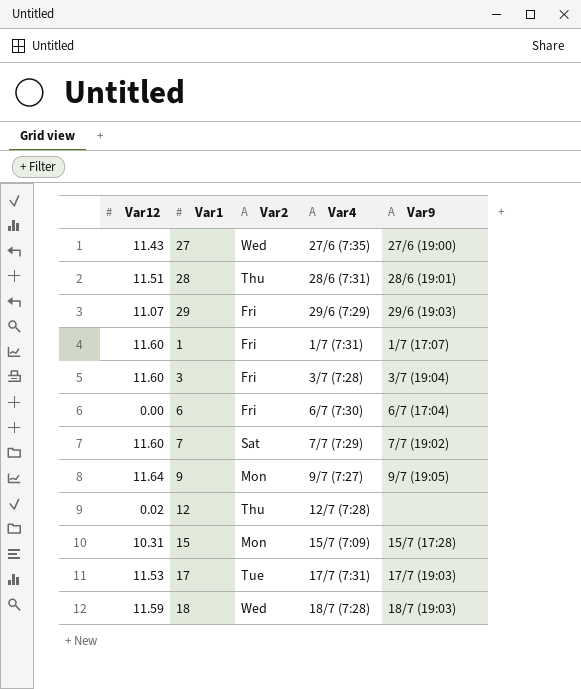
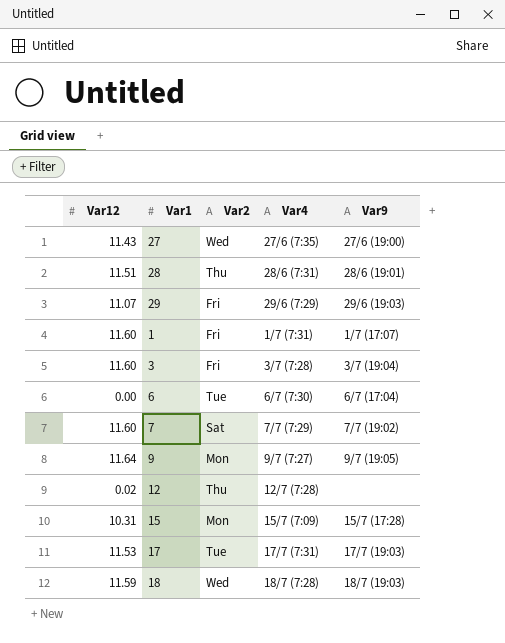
6 | Var2: Fri -> Tue

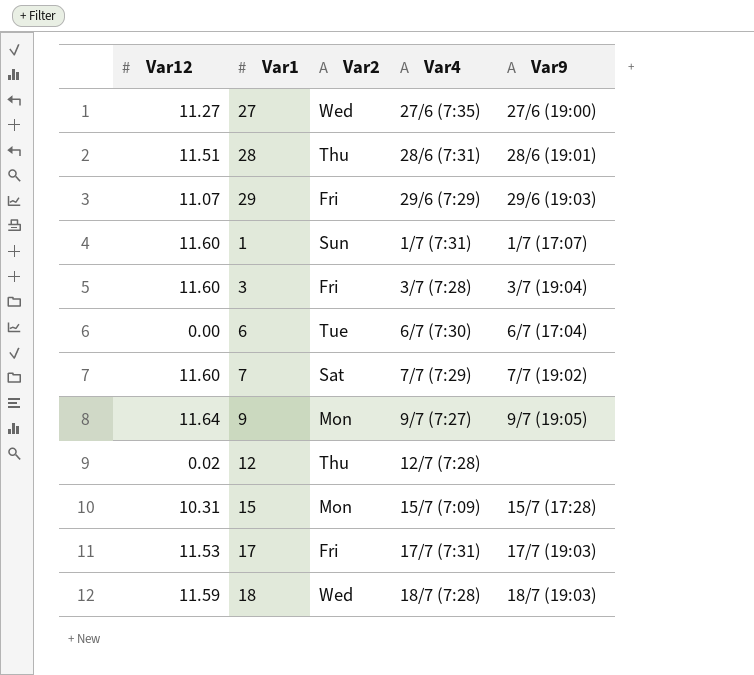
27 | Var12: 11.43 -> 11.27
1 | Var2: Fri -> Sun
17 | Var2: Tue -> Fri

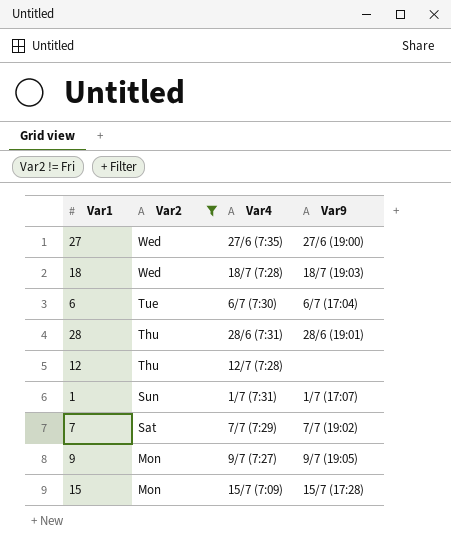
filter: none -> Var2 != Fri
row order: none -> Var2 descending
column Var12 | position: 1 -> none

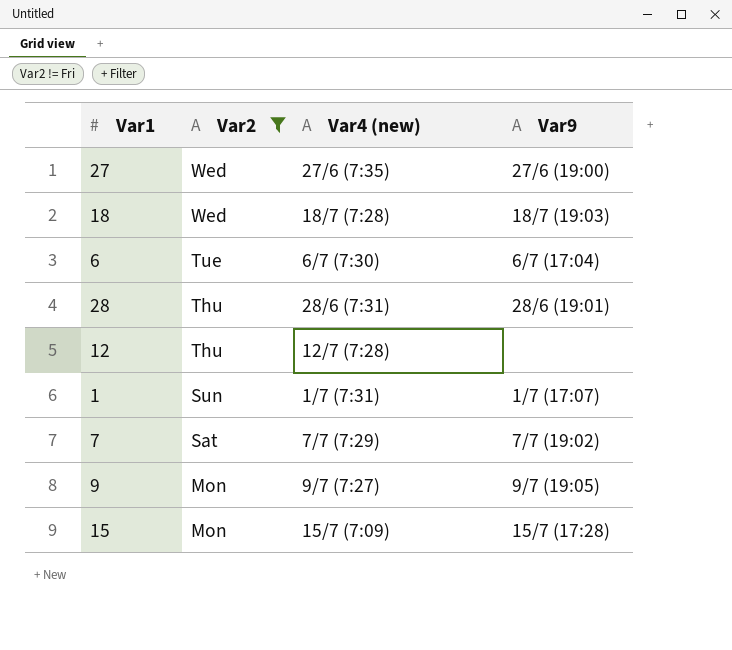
column name: Var4 -> Var4 (new)

